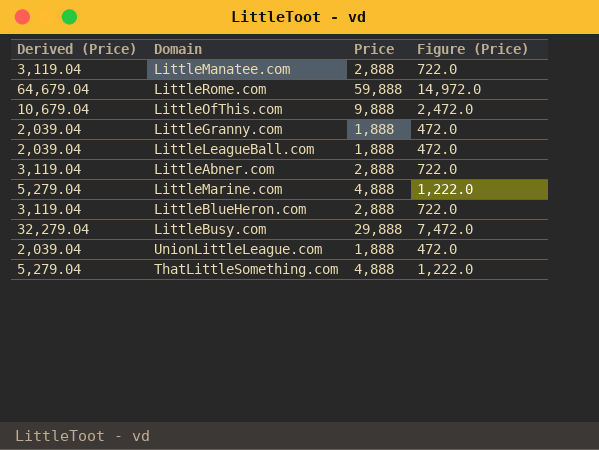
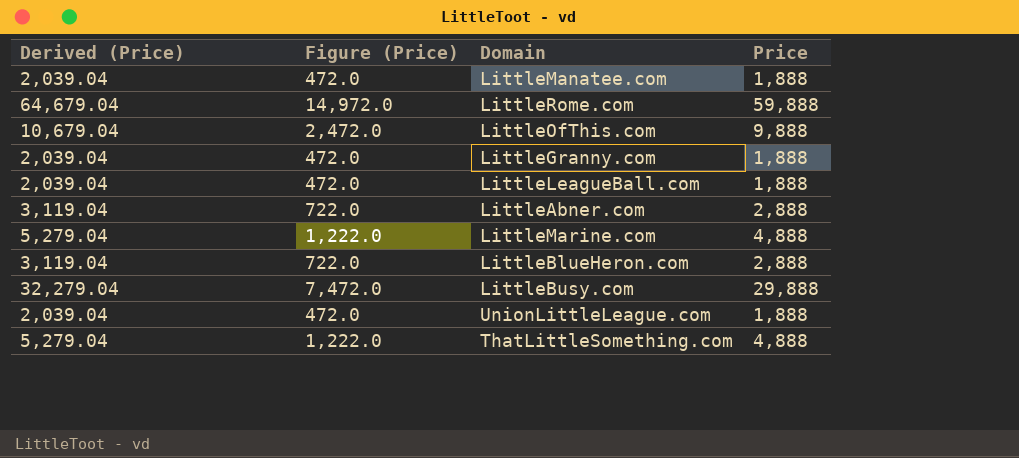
column Figure (Price) | position: 4 -> 2
LittleManatee.com | Derived (Price): 3,119.04 -> 2,039.04
LittleManatee.com | Figure (Price): 722.0 -> 472.0
LittleManatee.com | Price: 2,888 -> 1,888

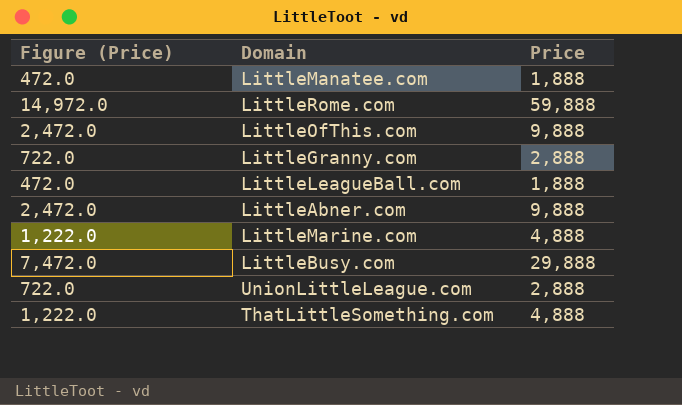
column Derived (Price) | formula: [Price] * 1.08 -> none
row LittleBlueHeron.com: 3,119.04 | 722.0 | 2,888 -> none
LittleGranny.com | Figure (Price): 472.0 -> 722.0
LittleGranny.com | Price: 1,888 -> 2,888
LittleAbner.com | Figure (Price): 722.0 -> 2,472.0
LittleAbner.com | Price: 2,888 -> 9,888
UnionLittleLeague.com | Figure (Price): 472.0 -> 722.0
UnionLittleLeague.com | Price: 1,888 -> 2,888

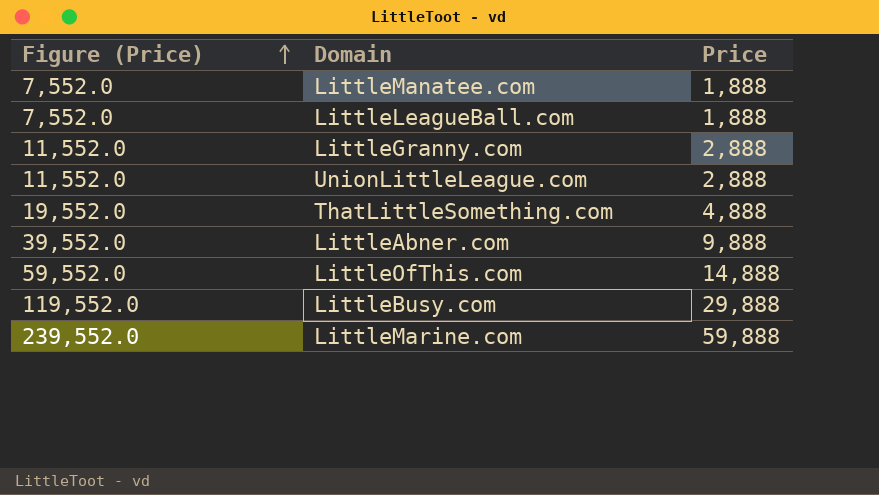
row order: none -> Figure (Price) ascending
column Figure (Price) | formula: [Price] * 0.25 -> [Price] * 4
row LittleRome.com: 14,972.0 | 59,888 -> none
LittleOfThis.com | Price: 9,888 -> 14,888
LittleMarine.com | Price: 4,888 -> 59,888

